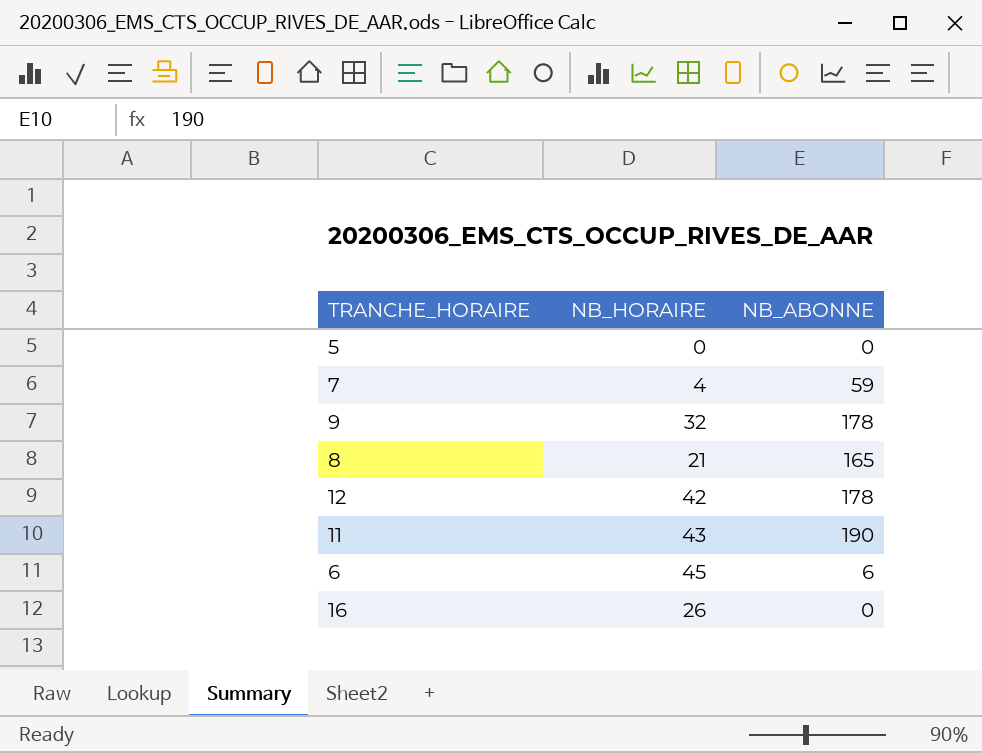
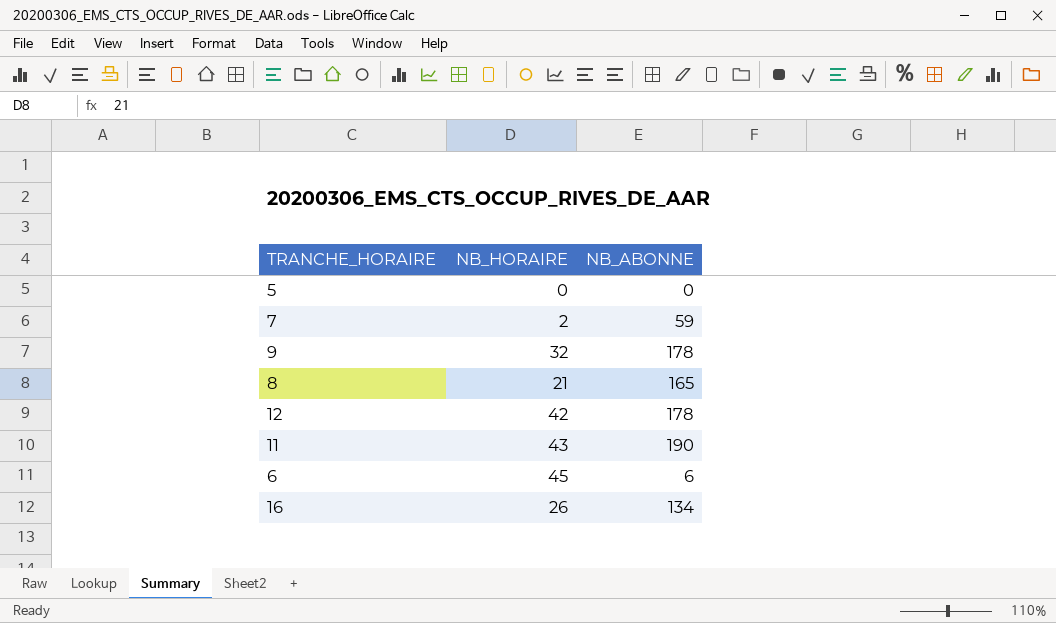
7 | NB_HORAIRE: 4 -> 2
16 | NB_ABONNE: 0 -> 134

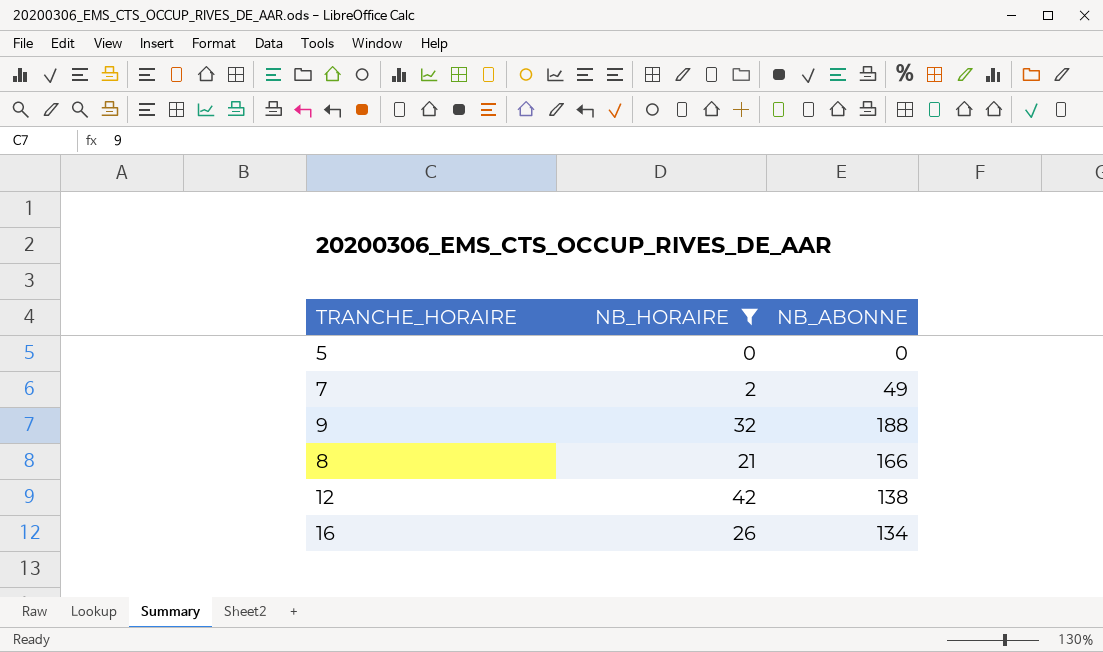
filter: none -> NB_HORAIRE <= 42
7 | NB_ABONNE: 59 -> 49
9 | NB_ABONNE: 178 -> 188
8 | NB_ABONNE: 165 -> 166
12 | NB_ABONNE: 178 -> 138

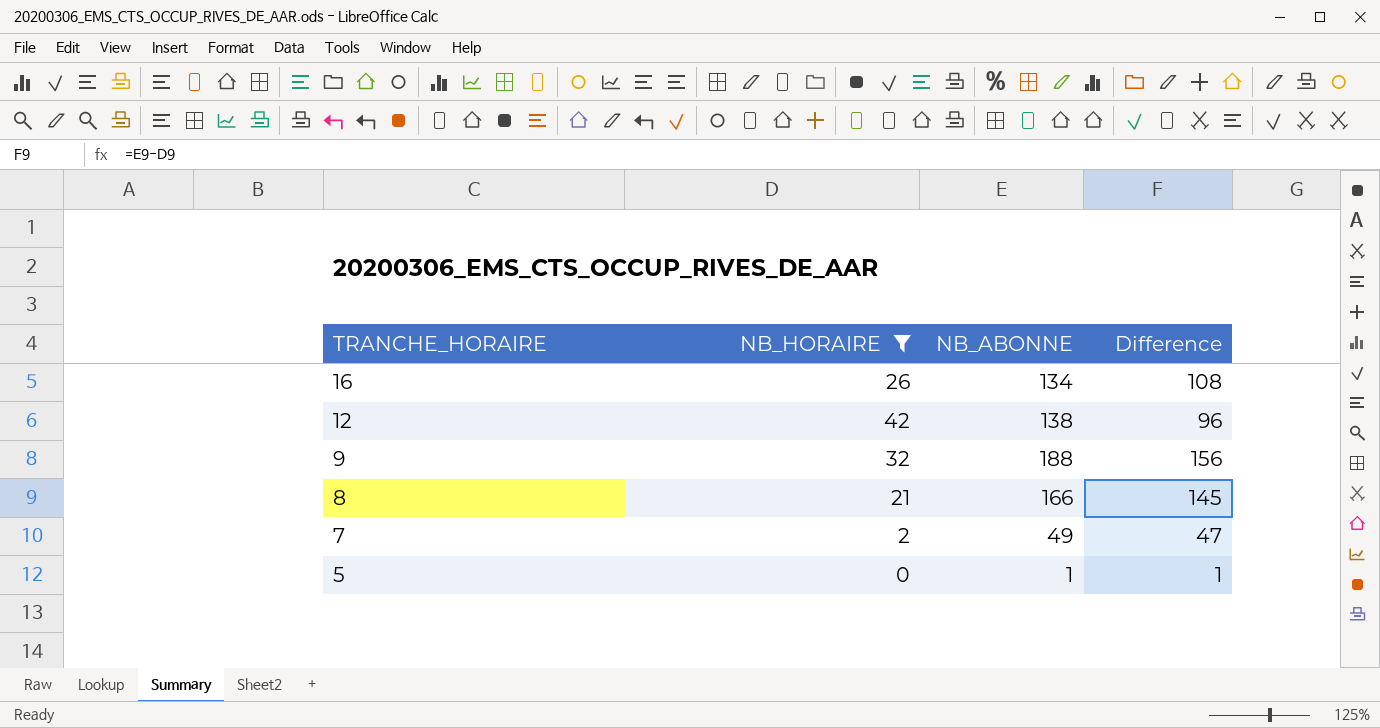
row order: none -> TRANCHE_HORAIRE descending
column Difference | formula: none -> [NB_ABONNE] - [NB_HORAIRE]
5 | NB_ABONNE: 0 -> 1

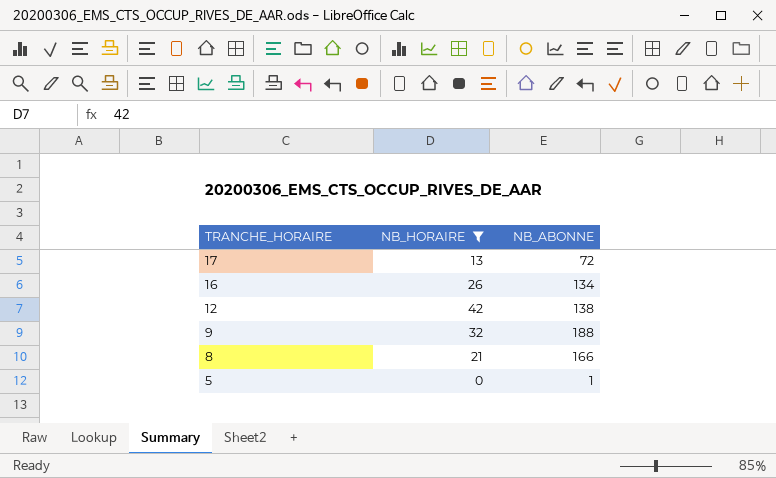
column Difference | formula: [NB_ABONNE] - [NB_HORAIRE] -> none
row 7: 2 | 49 | 47 -> none
row 17: none -> 13 | 72

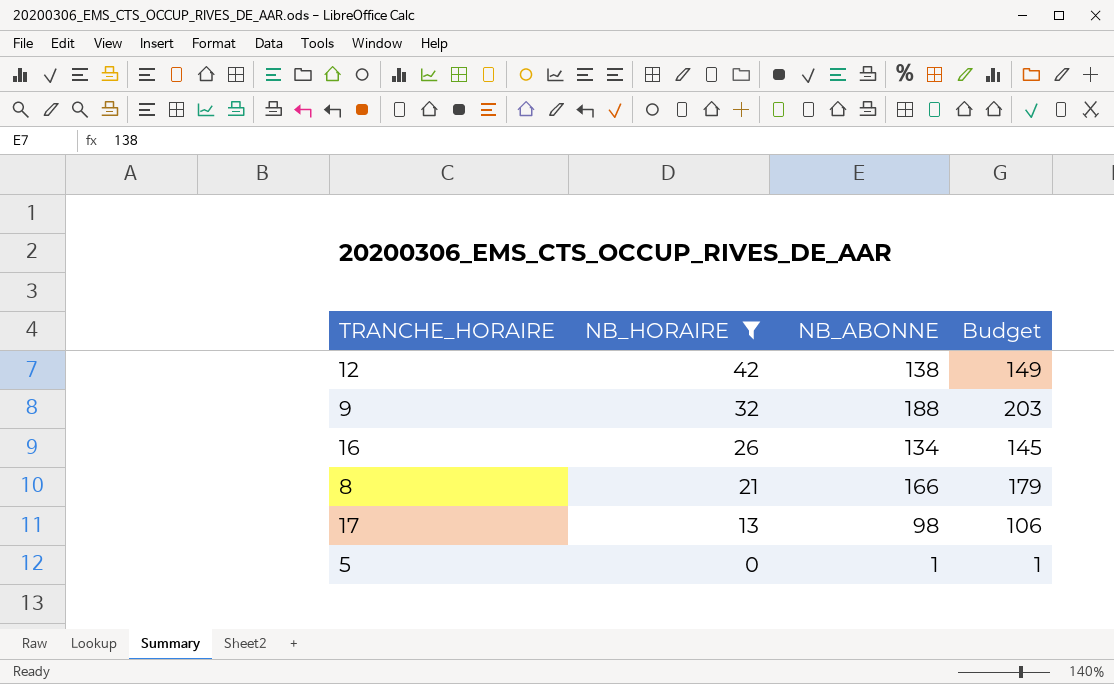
row order: TRANCHE_HORAIRE descending -> NB_HORAIRE descending
column Budget | formula: none -> [NB_ABONNE] * 1.08
17 | NB_ABONNE: 72 -> 98

